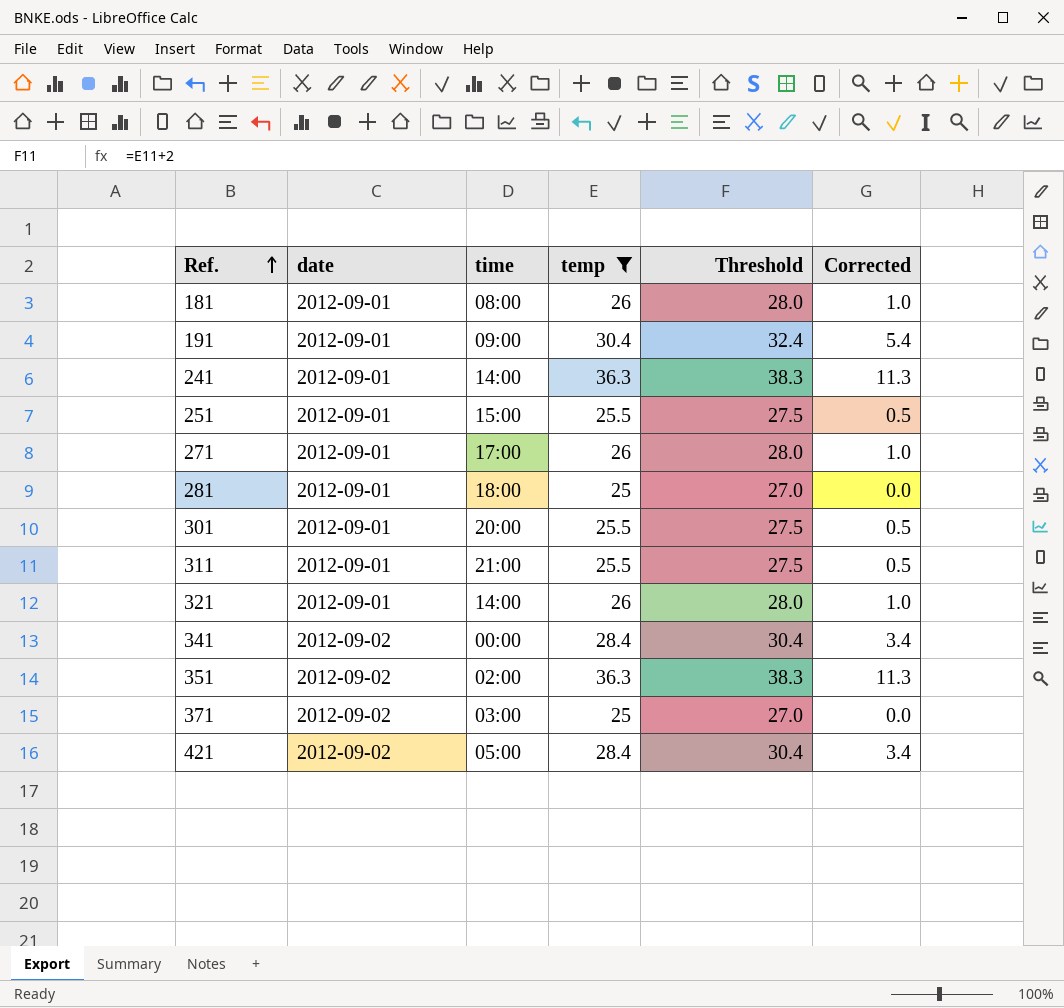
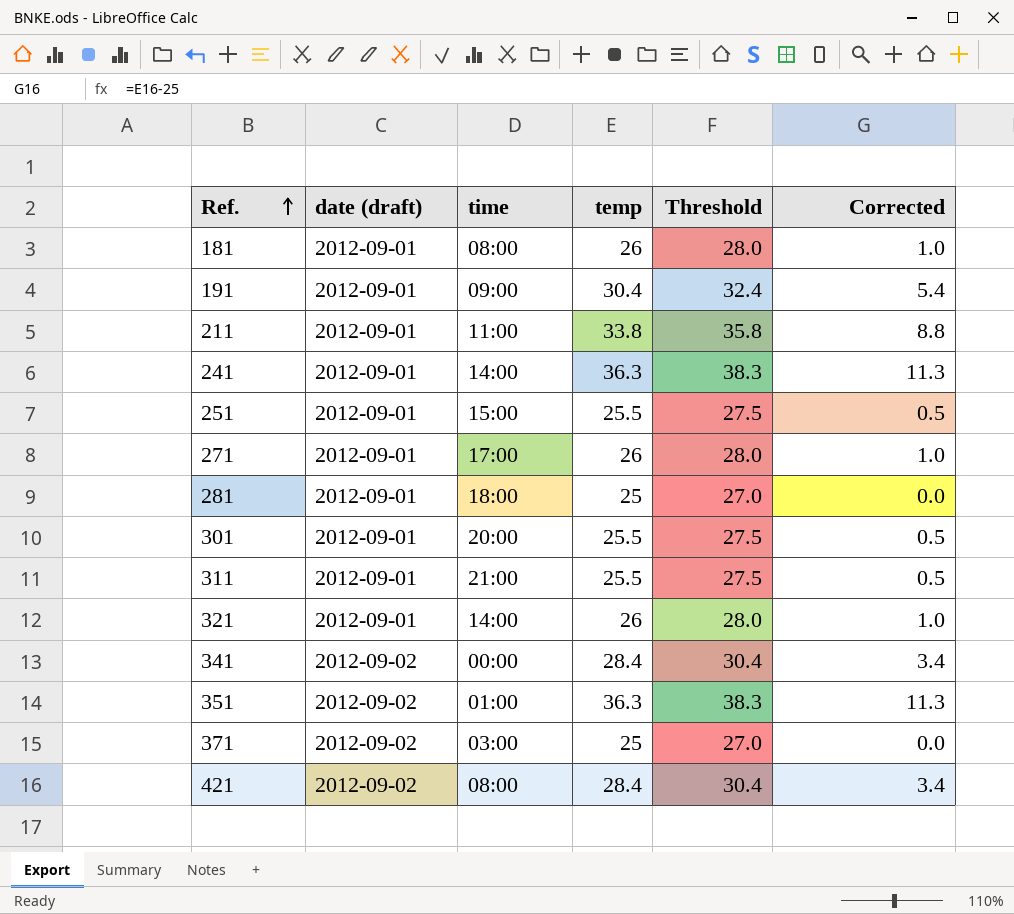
filter: temp != 33.8 -> none
column name: date -> date (draft)
351 | time: 02:00 -> 01:00
421 | time: 05:00 -> 08:00

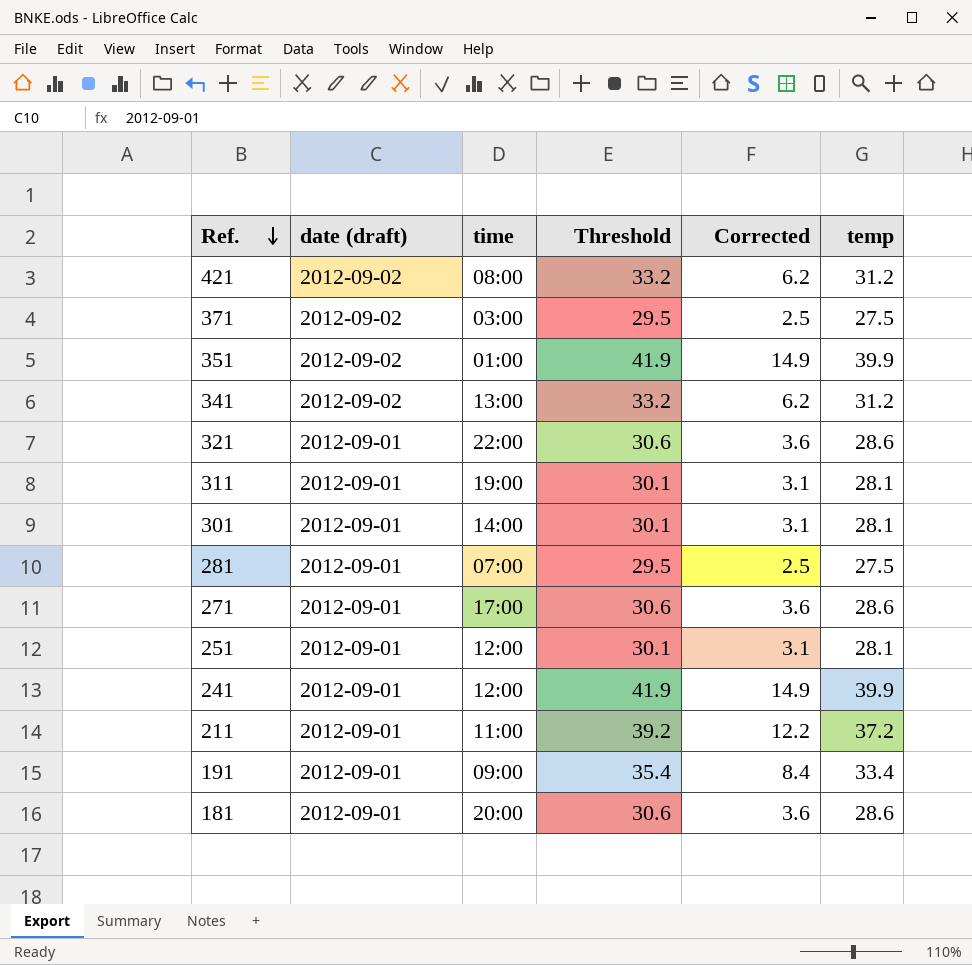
row order: Ref. ascending -> Ref. descending
column temp | position: 4 -> 6
421 | Threshold: 30.4 -> 33.2
421 | Corrected: 3.4 -> 6.2
421 | temp: 28.4 -> 31.2
371 | Threshold: 27.0 -> 29.5
371 | Corrected: 0.0 -> 2.5
371 | temp: 25 -> 27.5
351 | Threshold: 38.3 -> 41.9
351 | Corrected: 11.3 -> 14.9
351 | temp: 36.3 -> 39.9
341 | time: 00:00 -> 13:00
341 | Threshold: 30.4 -> 33.2
341 | Corrected: 3.4 -> 6.2
341 | temp: 28.4 -> 31.2
321 | time: 14:00 -> 22:00
321 | Threshold: 28.0 -> 30.6
321 | Corrected: 1.0 -> 3.6
321 | temp: 26 -> 28.6
311 | time: 21:00 -> 19:00
311 | Threshold: 27.5 -> 30.1
311 | Corrected: 0.5 -> 3.1
311 | temp: 25.5 -> 28.1
301 | time: 20:00 -> 14:00
301 | Threshold: 27.5 -> 30.1
301 | Corrected: 0.5 -> 3.1
301 | temp: 25.5 -> 28.1
281 | time: 18:00 -> 07:00
281 | Threshold: 27.0 -> 29.5
281 | Corrected: 0.0 -> 2.5
281 | temp: 25 -> 27.5
271 | Threshold: 28.0 -> 30.6
271 | Corrected: 1.0 -> 3.6
271 | temp: 26 -> 28.6
251 | time: 15:00 -> 12:00
251 | Threshold: 27.5 -> 30.1
251 | Corrected: 0.5 -> 3.1
251 | temp: 25.5 -> 28.1
241 | time: 14:00 -> 12:00
241 | Threshold: 38.3 -> 41.9
241 | Corrected: 11.3 -> 14.9
241 | temp: 36.3 -> 39.9
211 | Threshold: 35.8 -> 39.2
211 | Corrected: 8.8 -> 12.2
211 | temp: 33.8 -> 37.2
191 | Threshold: 32.4 -> 35.4
191 | Corrected: 5.4 -> 8.4
191 | temp: 30.4 -> 33.4
181 | time: 08:00 -> 20:00
181 | Threshold: 28.0 -> 30.6
181 | Corrected: 1.0 -> 3.6
181 | temp: 26 -> 28.6

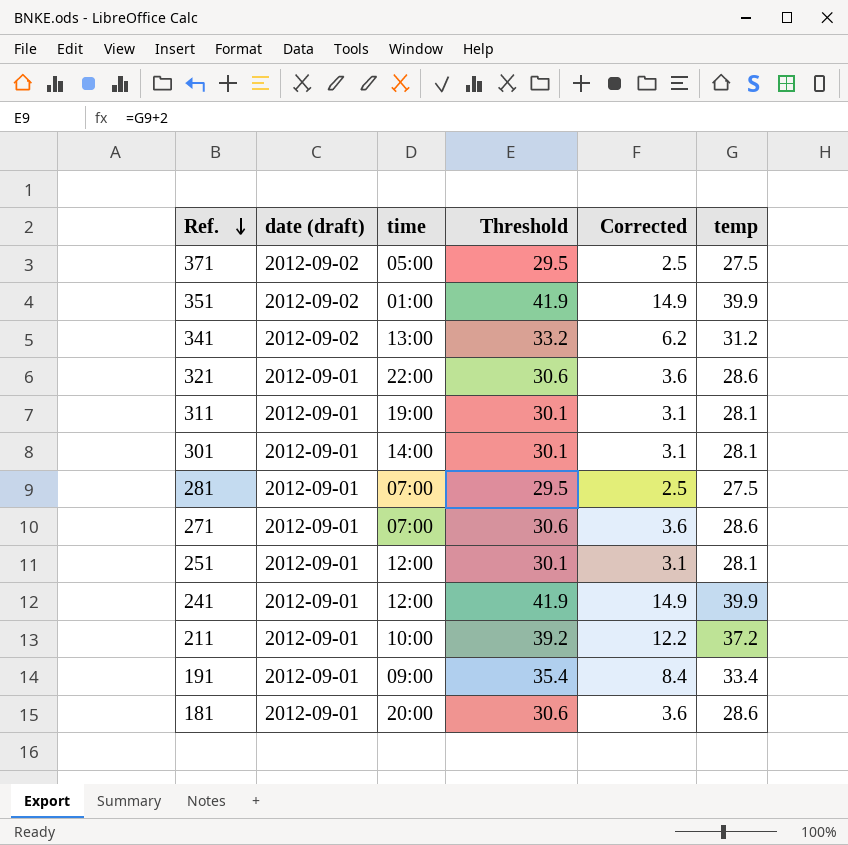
row 421: 2012-09-02 | 08:00 | 33.2 | 6.2 | 31.2 -> none
371 | time: 03:00 -> 05:00
271 | time: 17:00 -> 07:00
211 | time: 11:00 -> 10:00

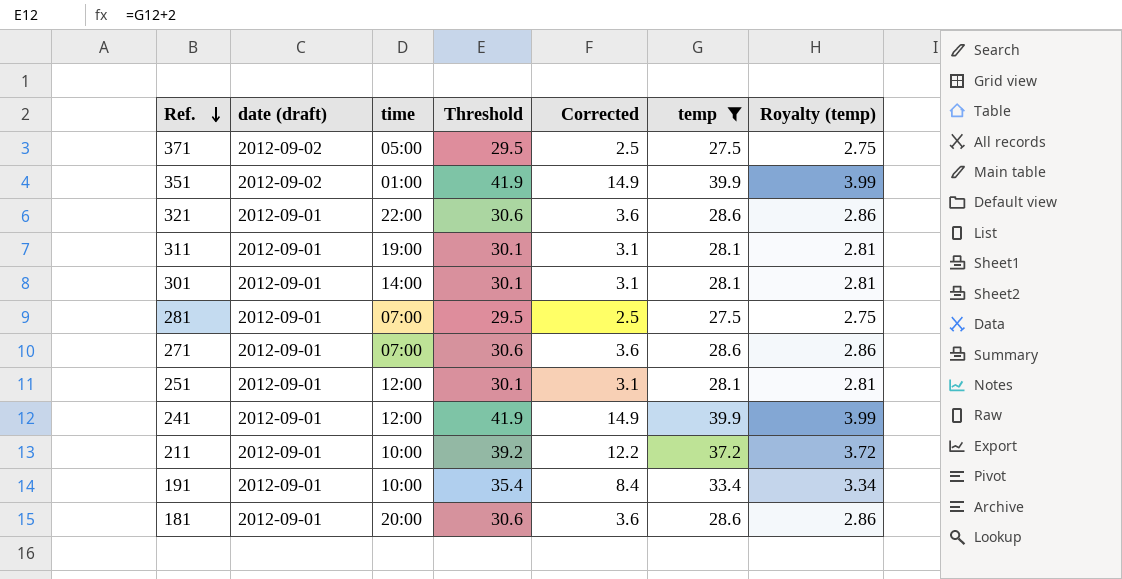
filter: none -> temp != 31.2
column Royalty (temp) | formula: none -> [temp] * 0.1
191 | time: 09:00 -> 10:00

